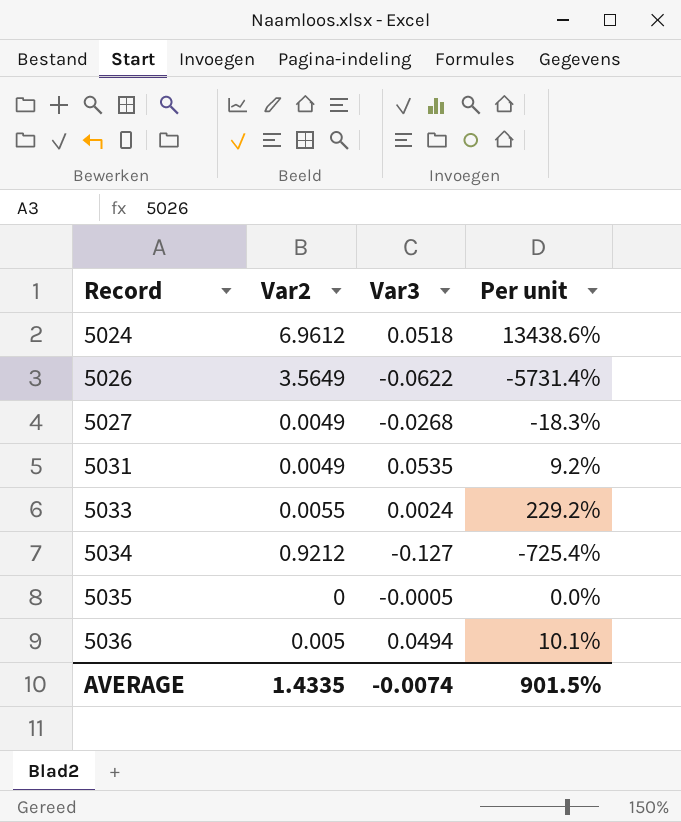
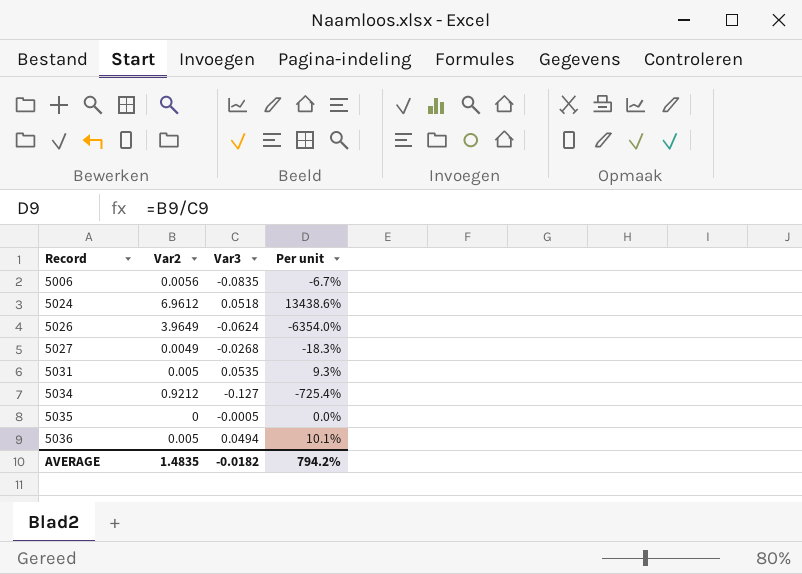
row 5033: 0.0055 | 0.0024 | 229.2% -> none
row 5006: none -> 0.0056 | -0.0835 | -6.7%
5026 | Var2: 3.5649 -> 3.9649
5026 | Var3: -0.0622 -> -0.0624
5026 | Per unit: -5731.4% -> -6354.0%
5031 | Var2: 0.0049 -> 0.005
5031 | Per unit: 9.2% -> 9.3%
AVERAGE | Var2: 1.4335 -> 1.4835
AVERAGE | Var3: -0.0074 -> -0.0182
AVERAGE | Per unit: 901.5% -> 794.2%

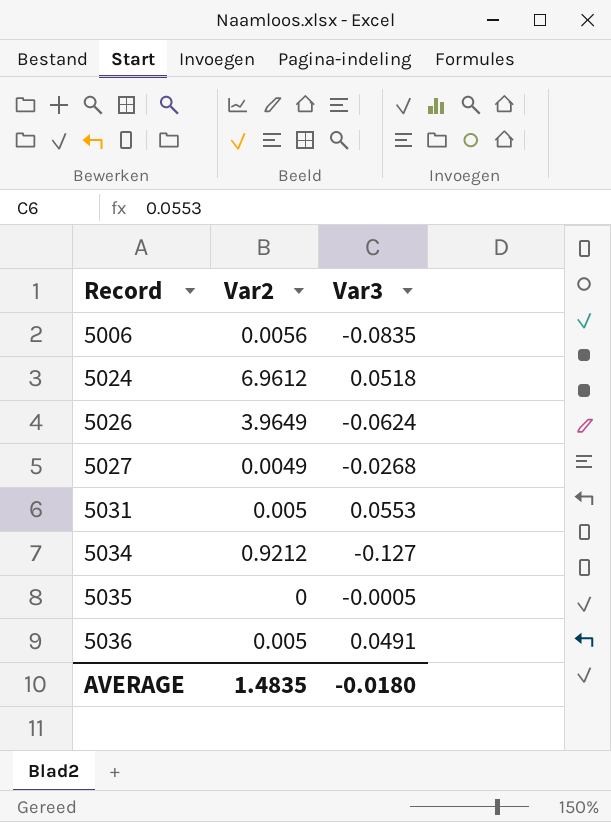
column Per unit | formula: [Var2] / [Var3] -> none
5031 | Var3: 0.0535 -> 0.0553
5036 | Var3: 0.0494 -> 0.0491
AVERAGE | Var3: -0.0182 -> -0.0180

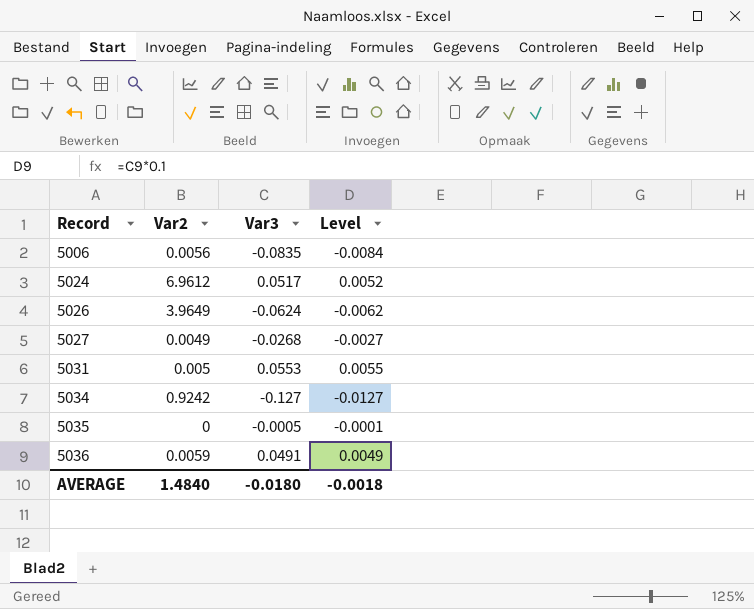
column Level | formula: none -> [Var3] * 0.1
5024 | Var3: 0.0518 -> 0.0517
5034 | Var2: 0.9212 -> 0.9242
5036 | Var2: 0.005 -> 0.0059
AVERAGE | Var2: 1.4835 -> 1.4840

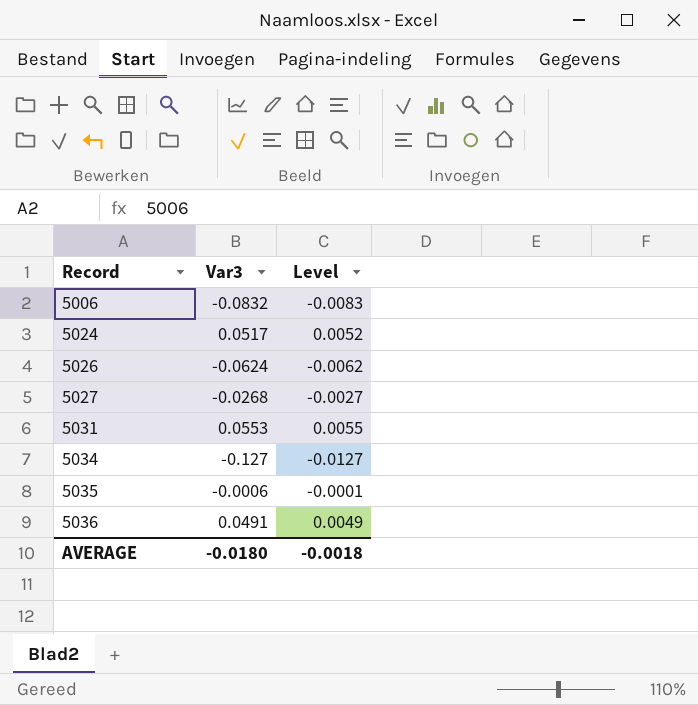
column Var2 | position: 2 -> none
5006 | Var3: -0.0835 -> -0.0832
5006 | Level: -0.0084 -> -0.0083
5035 | Var3: -0.0005 -> -0.0006

